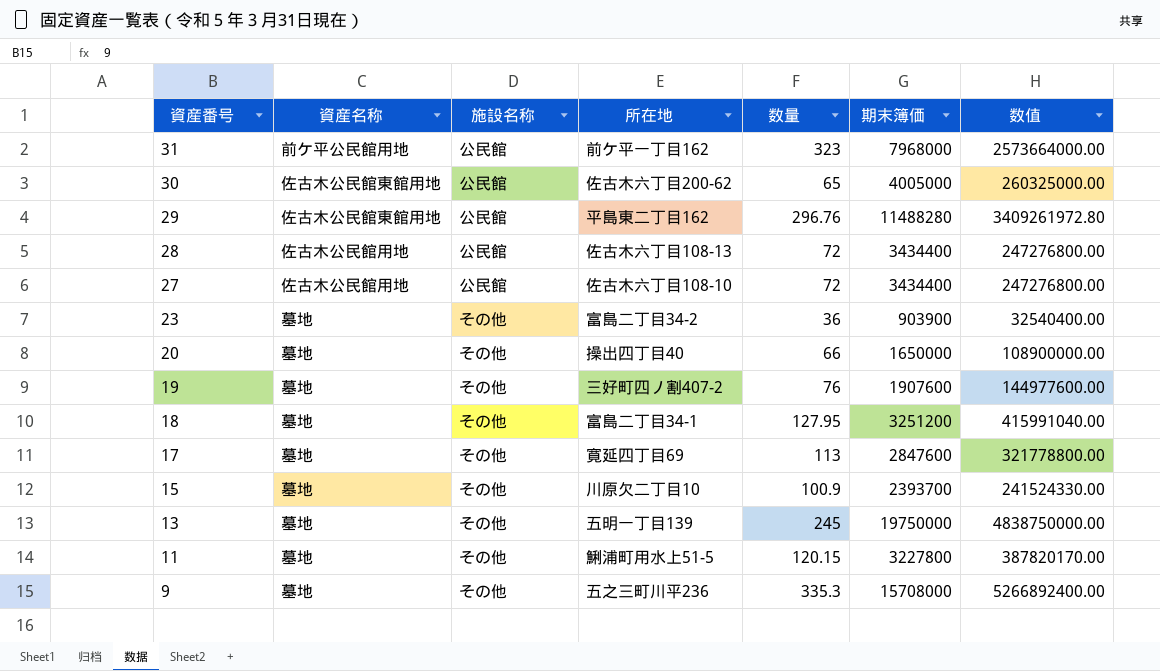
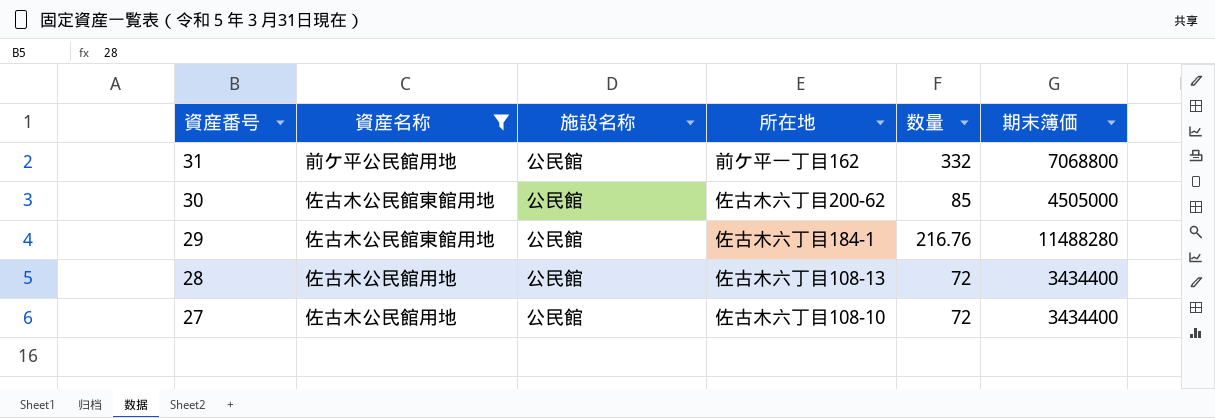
filter: none -> 資産名称 != 墓地
column 数值 | formula: [数量] * [期末簿価] -> none
31 | 数量: 323 -> 332
31 | 期末簿価: 7968000 -> 7068800
30 | 数量: 65 -> 85
30 | 期末簿価: 4005000 -> 4505000
29 | 所在地: 平島東二丁目162 -> 佐古木六丁目184-1
29 | 数量: 296.76 -> 216.76

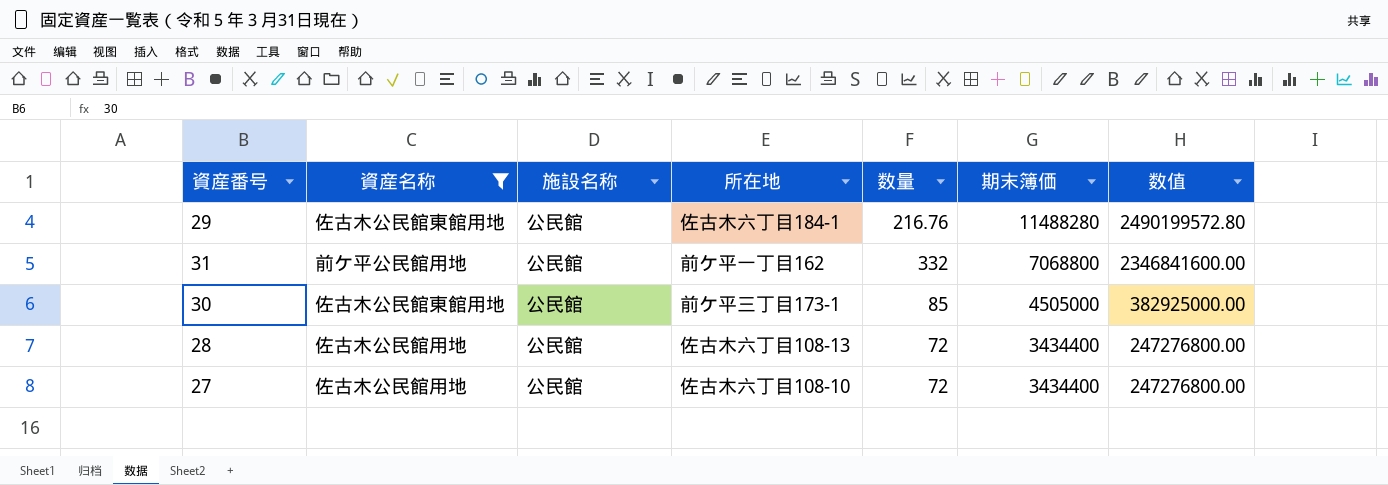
row order: 資産番号 descending -> 期末簿価 descending
column 数值 | formula: none -> [数量] * [期末簿価]
30 | 所在地: 佐古木六丁目200-62 -> 前ケ平三丁目173-1

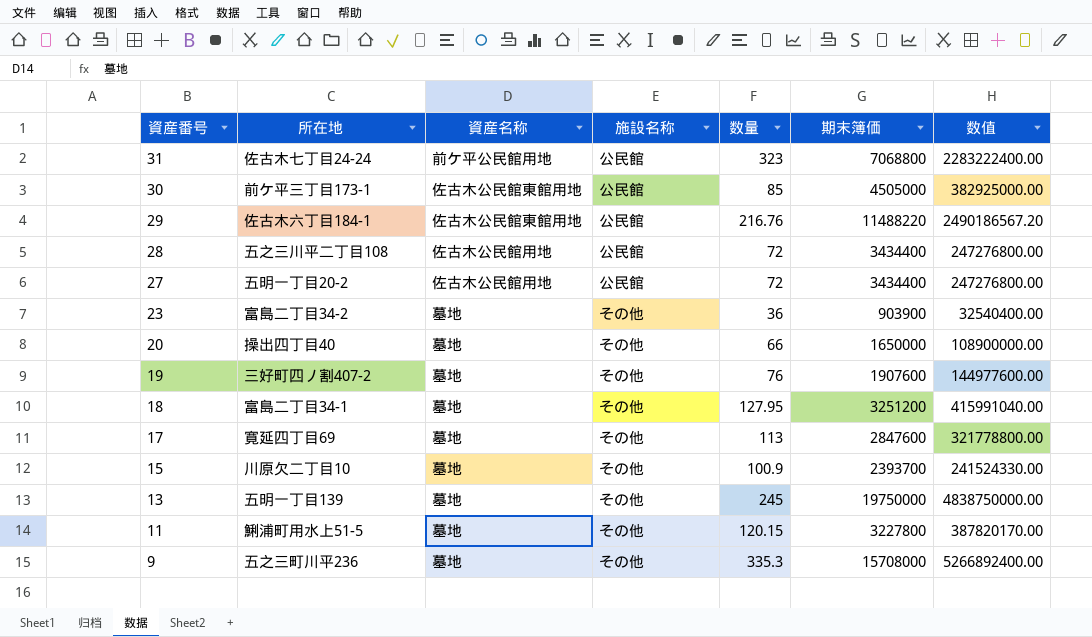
filter: 資産名称 != 墓地 -> none
row order: 期末簿価 descending -> 資産番号 descending
column 所在地 | position: 4 -> 2
31 | 所在地: 前ケ平一丁目162 -> 佐古木七丁目24-24
31 | 数量: 332 -> 323
31 | 数值: 2346841600.00 -> 2283222400.00
29 | 期末簿価: 11488280 -> 11488220
29 | 数值: 2490199572.80 -> 2490186567.20
28 | 所在地: 佐古木六丁目108-13 -> 五之三川平二丁目108
27 | 所在地: 佐古木六丁目108-10 -> 五明一丁目20-2

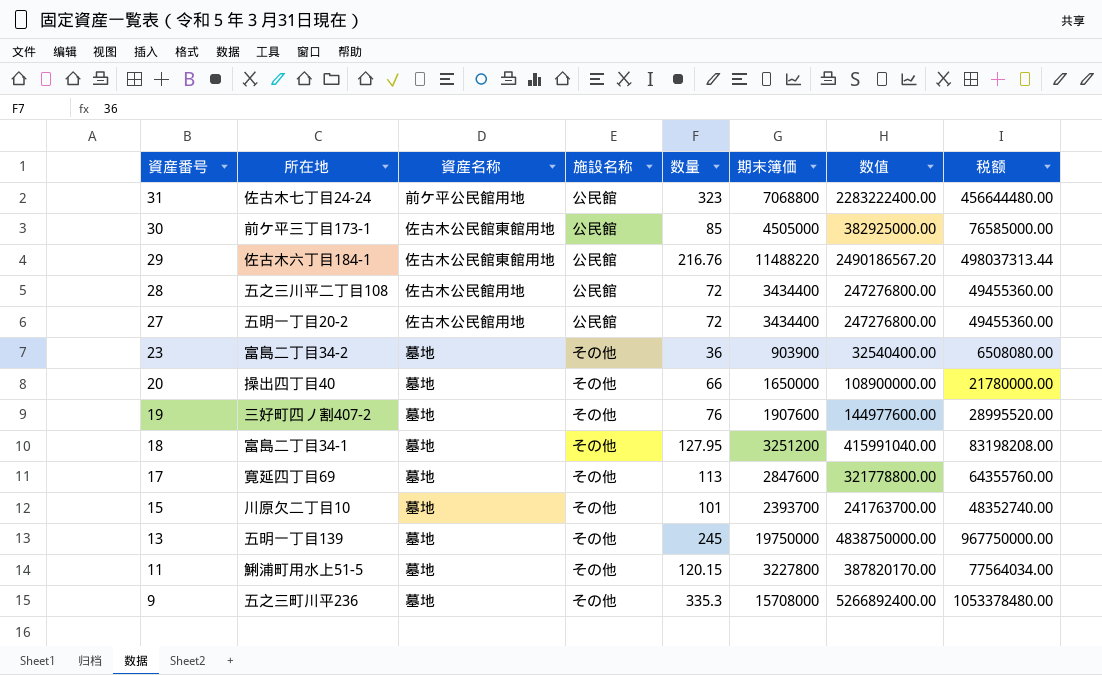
column 税额 | formula: none -> [数值] * 0.2
15 | 数量: 100.9 -> 101
15 | 数值: 241524330.00 -> 241763700.00

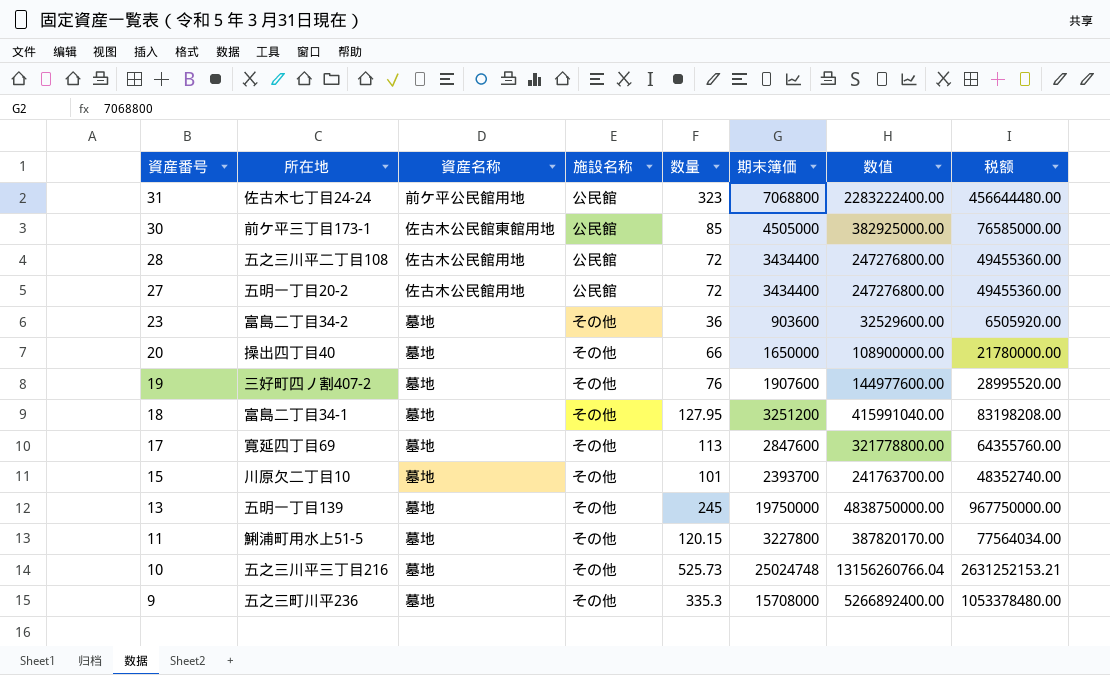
row 29: 佐古木六丁目184-1 | 佐古木公民館東館用地 | 公民館 | 216.76 | 11488220 | 2490186567.20 | 498037313.44 -> none
23 | 期末簿価: 903900 -> 903600
23 | 数值: 32540400.00 -> 32529600.00
23 | 税额: 6508080.00 -> 6505920.00
row 10: none -> 五之三川平三丁目216 | 墓地 | その他 | 525.73 | 25024748 | 13156260766.04 | 2631252153.21

